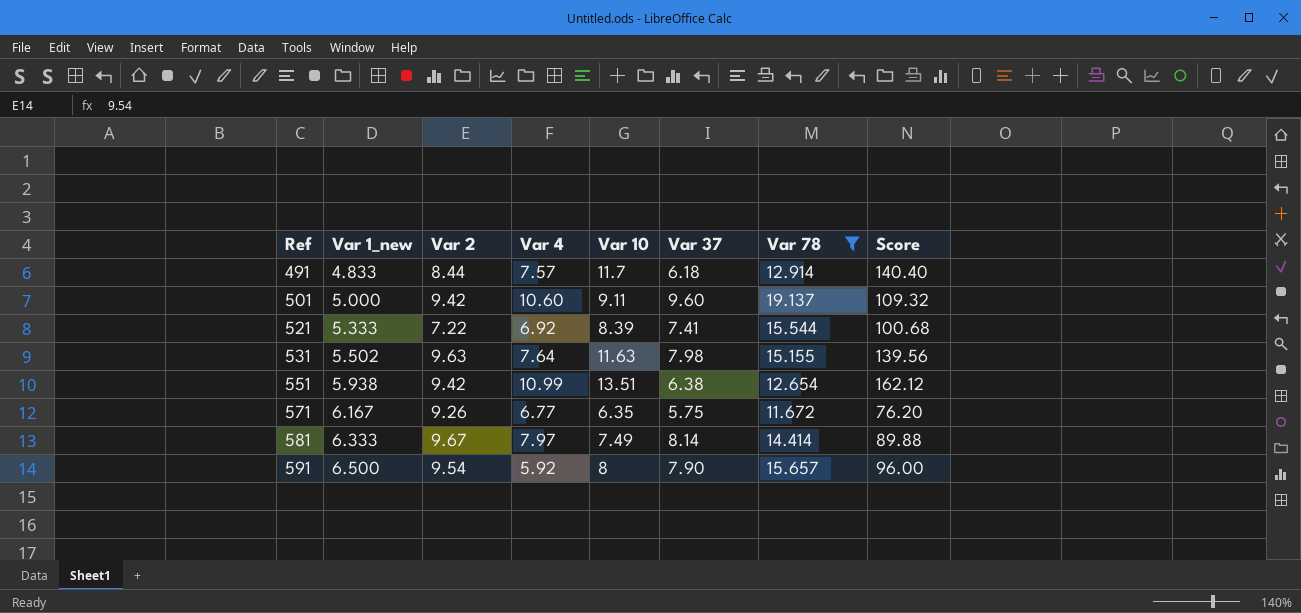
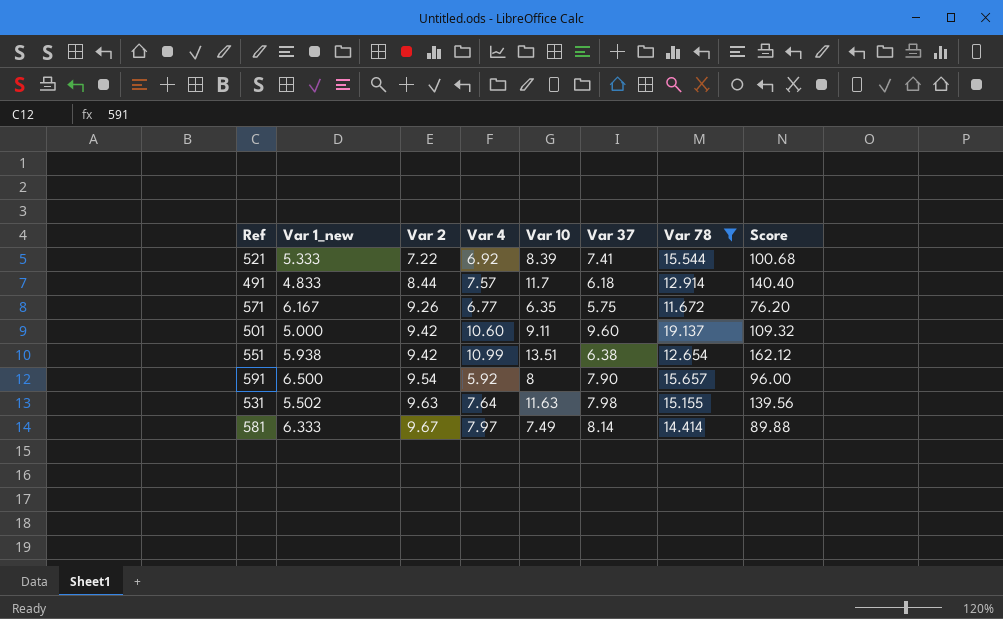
row order: Ref ascending -> Var 2 ascending

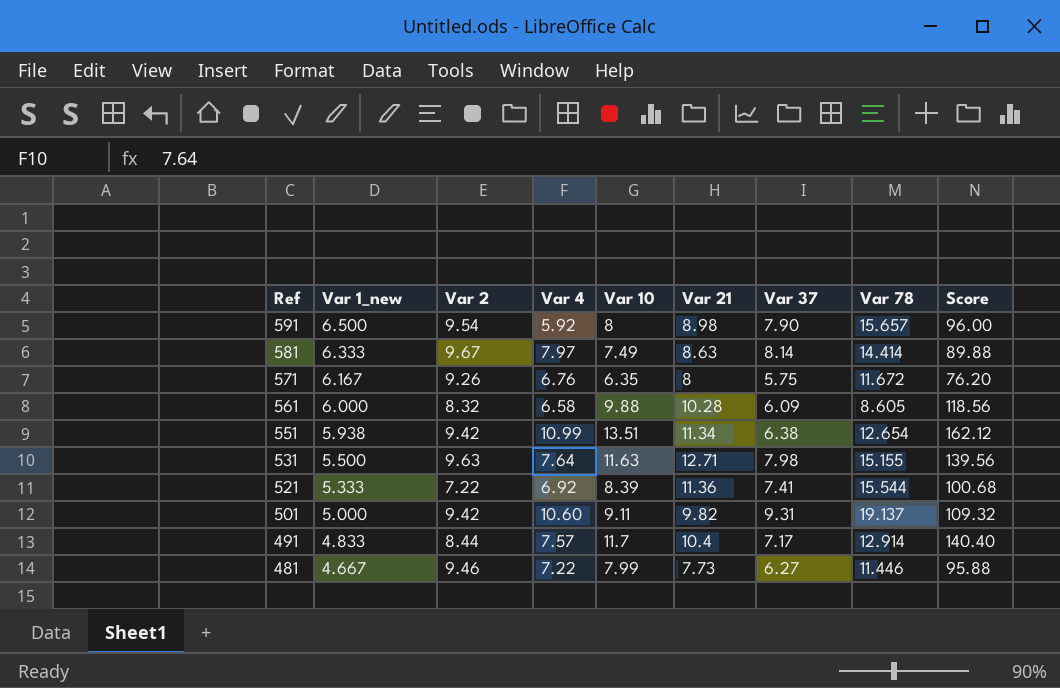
filter: Var 78 >= 11.672 -> none
row order: Var 2 ascending -> Ref descending
column Var 21 | position: none -> 6
571 | Var 4: 6.77 -> 6.76
531 | Var 1_new: 5.502 -> 5.500
501 | Var 37: 9.60 -> 9.31
491 | Var 37: 6.18 -> 7.17

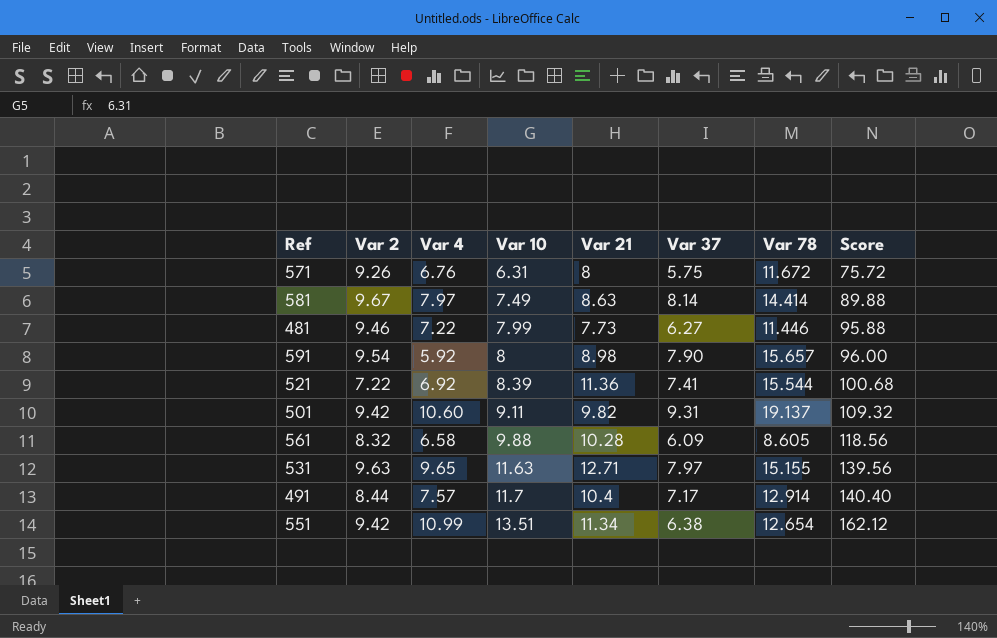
row order: Ref descending -> Var 10 ascending
column Var 1_new | position: 2 -> none
571 | Var 10: 6.35 -> 6.31
571 | Score: 76.20 -> 75.72
531 | Var 4: 7.64 -> 9.65
531 | Var 37: 7.98 -> 7.97

